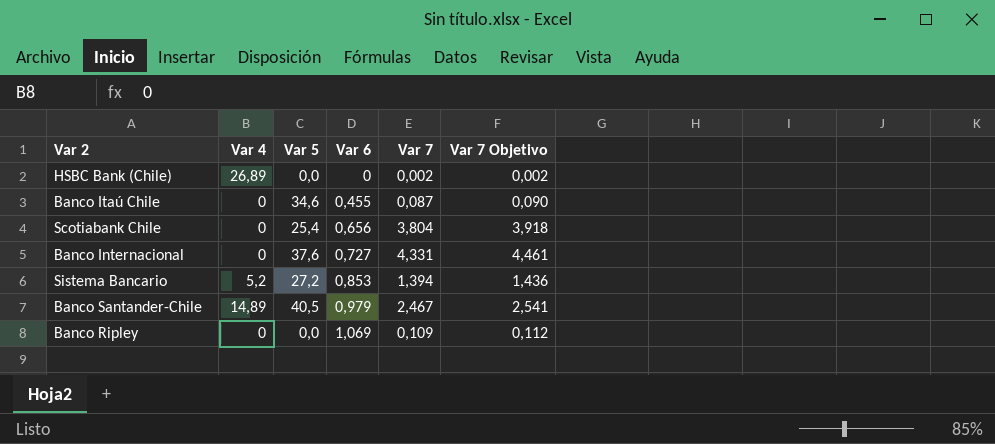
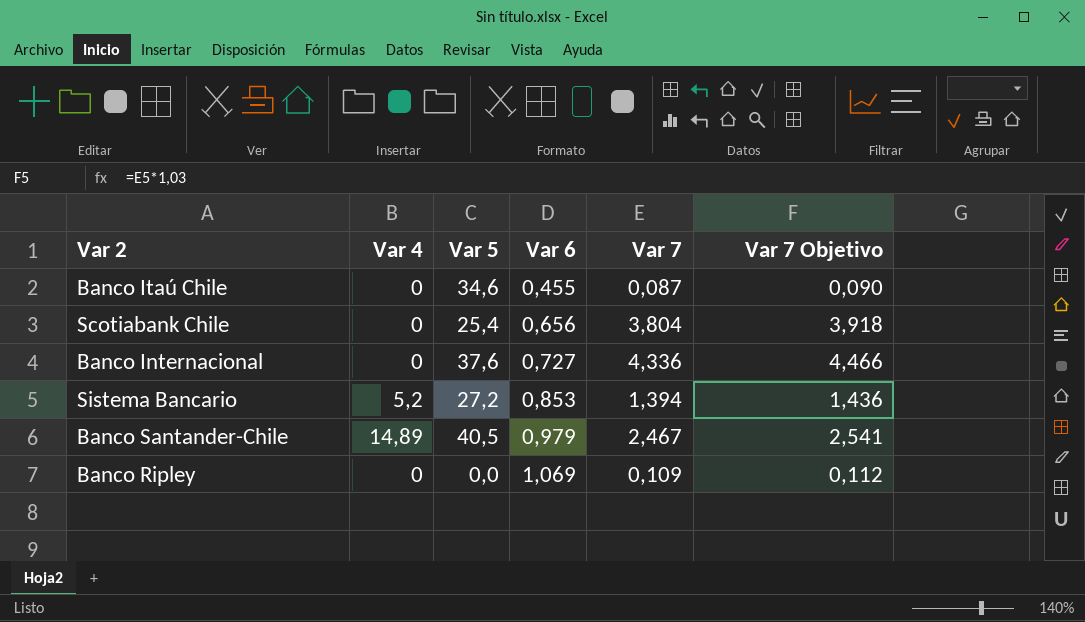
row HSBC Bank (Chile): 26,89 | 0,0 | 0 | 0,002 | 0,002 -> none
Banco Internacional | Var 7: 4,331 -> 4,336
Banco Internacional | Var 7 Objetivo: 4,461 -> 4,466

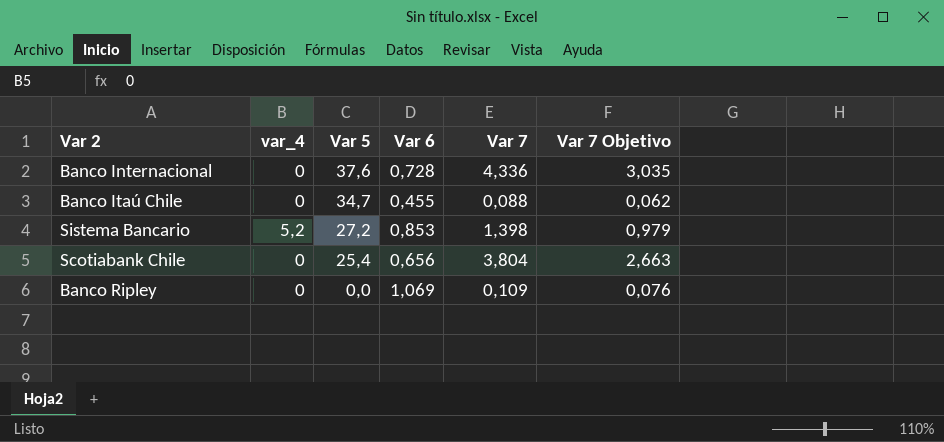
row order: Var 6 ascending -> Var 5 descending
column name: Var 4 -> var_4
column Var 7 Objetivo | formula: [Var 7] * 1,03 -> [Var 7] * 0,7
row Banco Santander-Chile: 14,89 | 40,5 | 0,979 | 2,467 | 2,541 -> none
Banco Internacional | Var 6: 0,727 -> 0,728
Banco Itaú Chile | Var 5: 34,6 -> 34,7
Banco Itaú Chile | Var 7: 0,087 -> 0,088
Sistema Bancario | Var 7: 1,394 -> 1,398

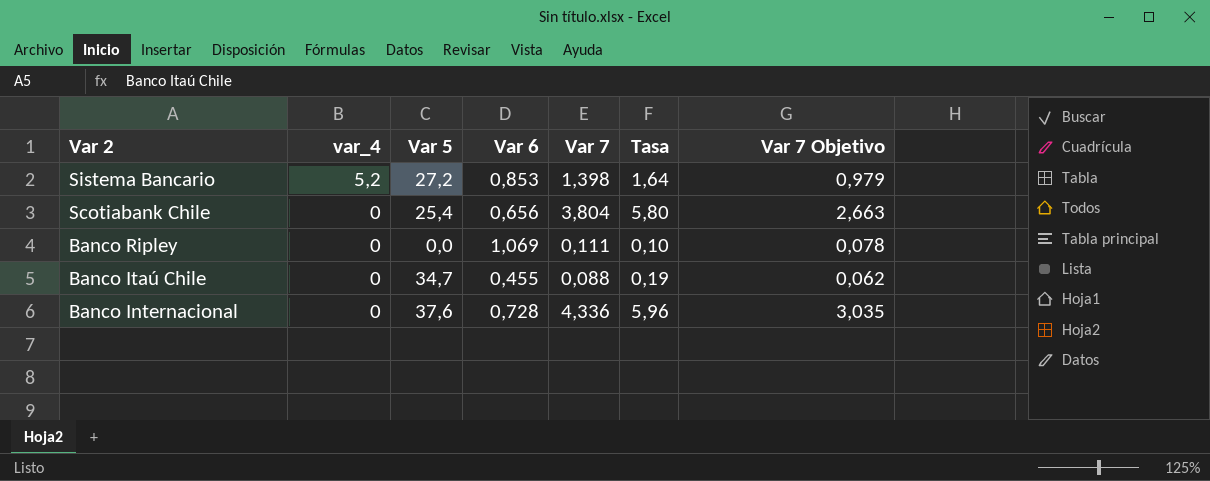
row order: Var 5 descending -> Var 2 descending
column Tasa | formula: none -> [Var 7] / [Var 6]
Banco Ripley | Var 7: 0,109 -> 0,111
Banco Ripley | Var 7 Objetivo: 0,076 -> 0,078

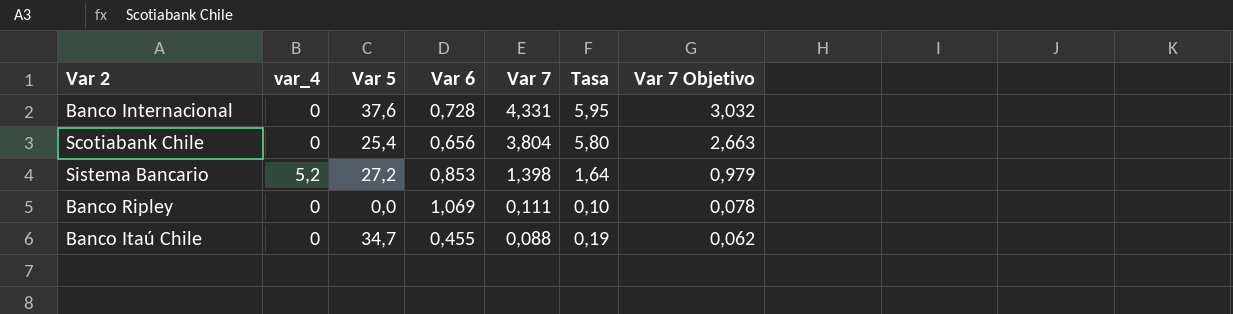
row order: Var 2 descending -> Var 7 descending
Banco Internacional | Var 7: 4,336 -> 4,331
Banco Internacional | Tasa: 5,96 -> 5,95
Banco Internacional | Var 7 Objetivo: 3,035 -> 3,032

